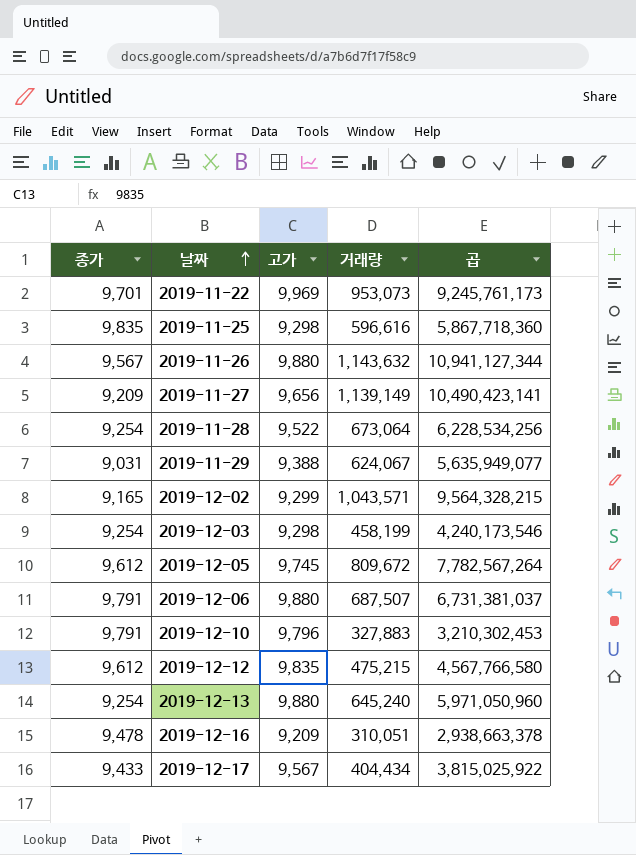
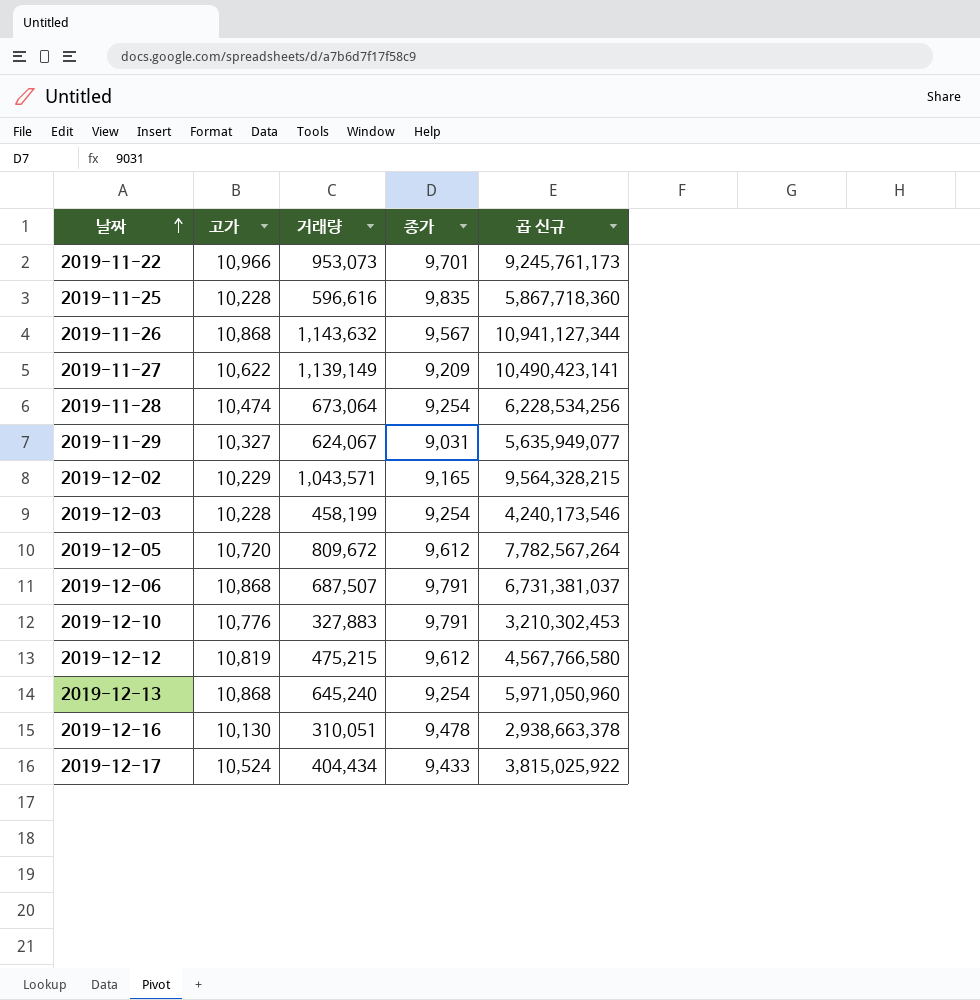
column 종가 | position: 1 -> 4
column name: 곱 -> 곱 신규
2019-11-22 | 고가: 9,969 -> 10,966
2019-11-25 | 고가: 9,298 -> 10,228
2019-11-26 | 고가: 9,880 -> 10,868
2019-11-27 | 고가: 9,656 -> 10,622
2019-11-28 | 고가: 9,522 -> 10,474
2019-11-29 | 고가: 9,388 -> 10,327
2019-12-02 | 고가: 9,299 -> 10,229
2019-12-03 | 고가: 9,298 -> 10,228
2019-12-05 | 고가: 9,745 -> 10,720
2019-12-06 | 고가: 9,880 -> 10,868
2019-12-10 | 고가: 9,796 -> 10,776
2019-12-12 | 고가: 9,835 -> 10,819
2019-12-13 | 고가: 9,880 -> 10,868
2019-12-16 | 고가: 9,209 -> 10,130
2019-12-17 | 고가: 9,567 -> 10,524

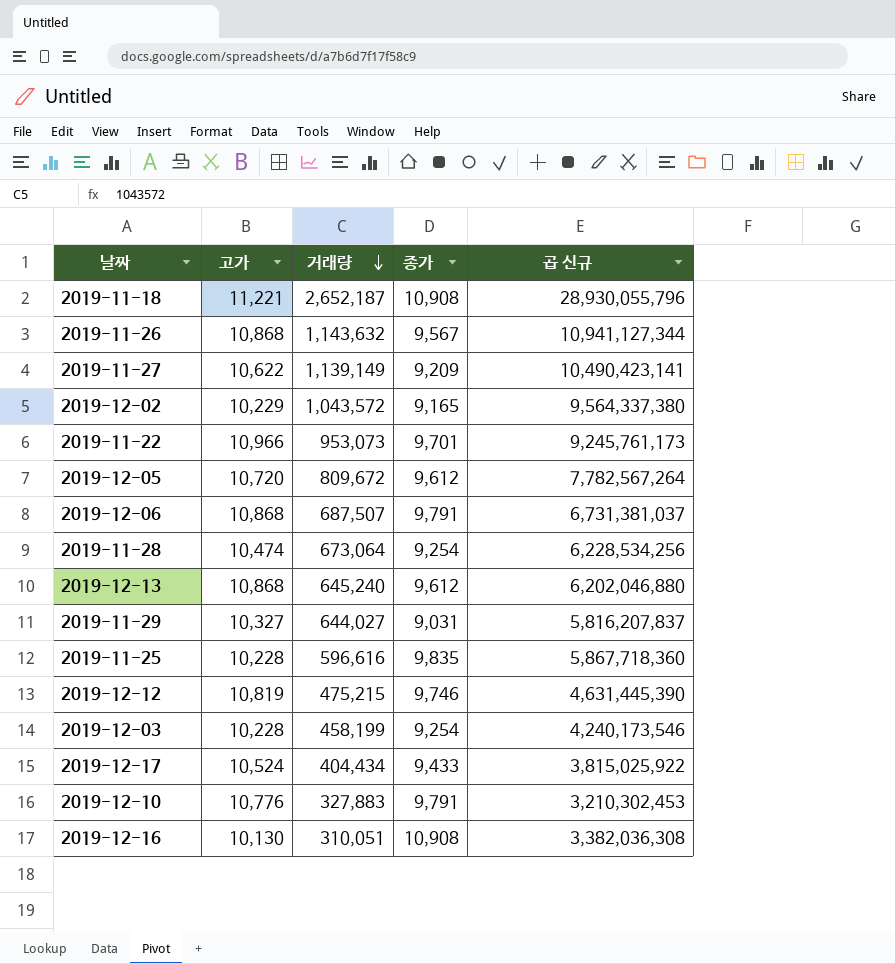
row order: 날짜 ascending -> 거래량 descending
row 2019-11-18: none -> 11,221 | 2,652,187 | 10,908 | 28,930,055,796
2019-12-02 | 거래량: 1,043,571 -> 1,043,572
2019-12-02 | 곱 신규: 9,564,328,215 -> 9,564,337,380
2019-12-13 | 종가: 9,254 -> 9,612
2019-12-13 | 곱 신규: 5,971,050,960 -> 6,202,046,880
2019-11-29 | 거래량: 624,067 -> 644,027
2019-11-29 | 곱 신규: 5,635,949,077 -> 5,816,207,837
2019-12-12 | 종가: 9,612 -> 9,746
2019-12-12 | 곱 신규: 4,567,766,580 -> 4,631,445,390
2019-12-16 | 종가: 9,478 -> 10,908
2019-12-16 | 곱 신규: 2,938,663,378 -> 3,382,036,308

